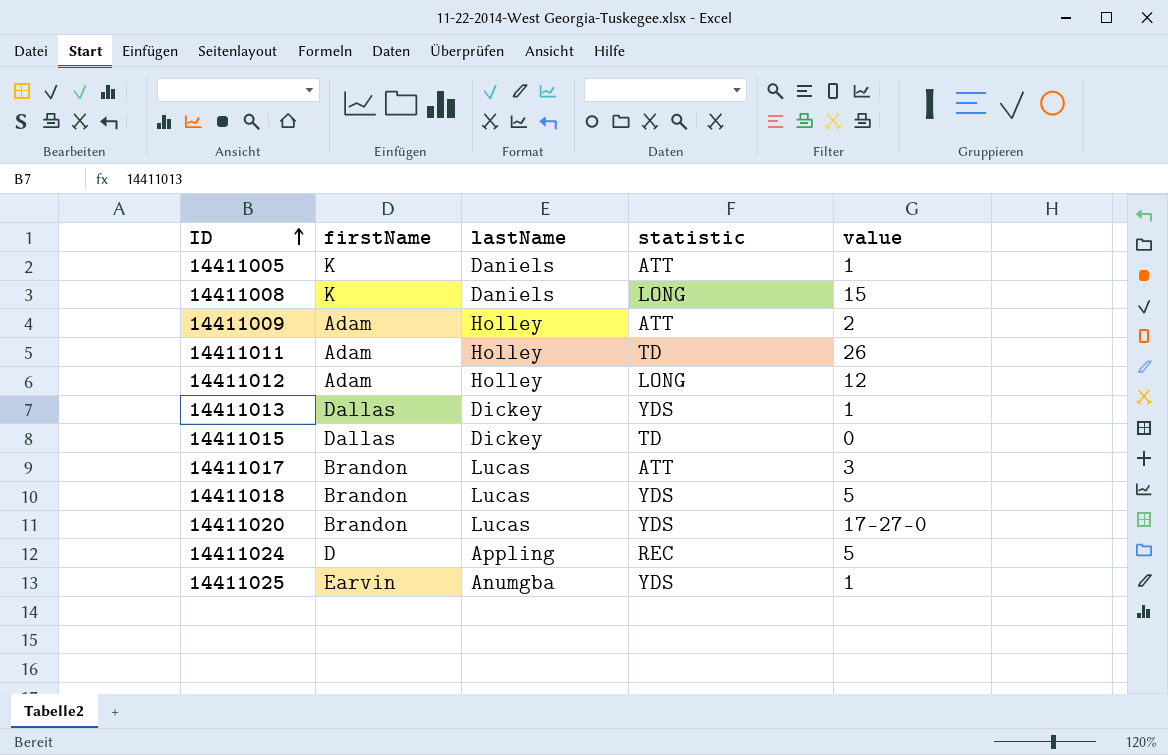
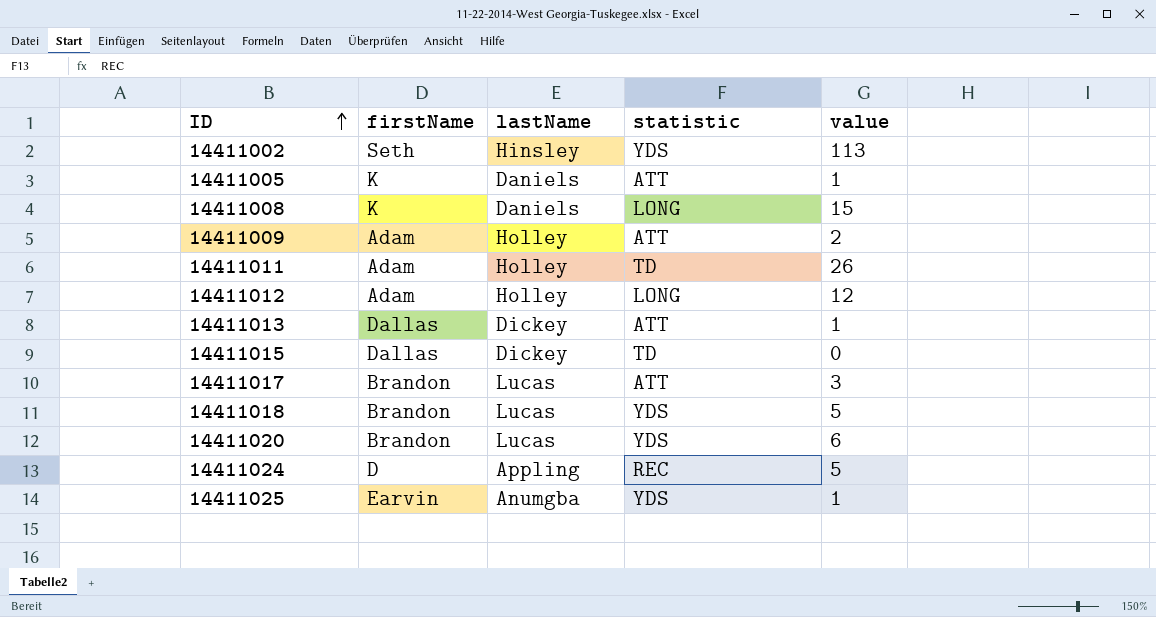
row 14411002: none -> Seth | Hinsley | YDS | 113
14411013 | statistic: YDS -> ATT
14411020 | value: 17-27-0 -> 6

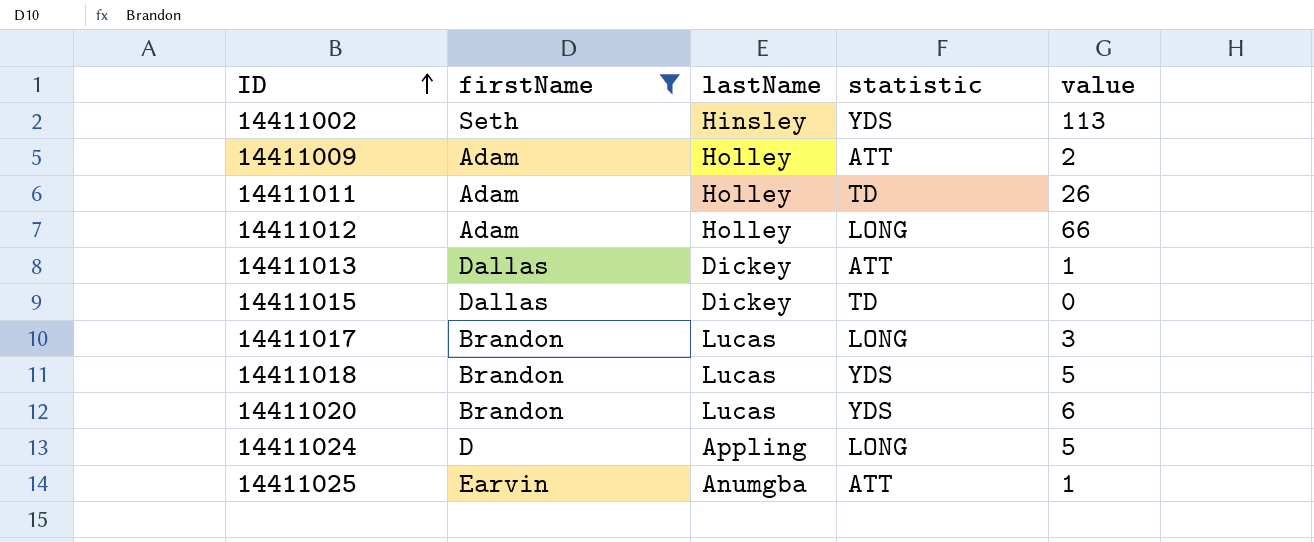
filter: none -> firstName != K
14411012 | value: 12 -> 66
14411017 | statistic: ATT -> LONG
14411024 | statistic: REC -> LONG
14411025 | statistic: YDS -> ATT

